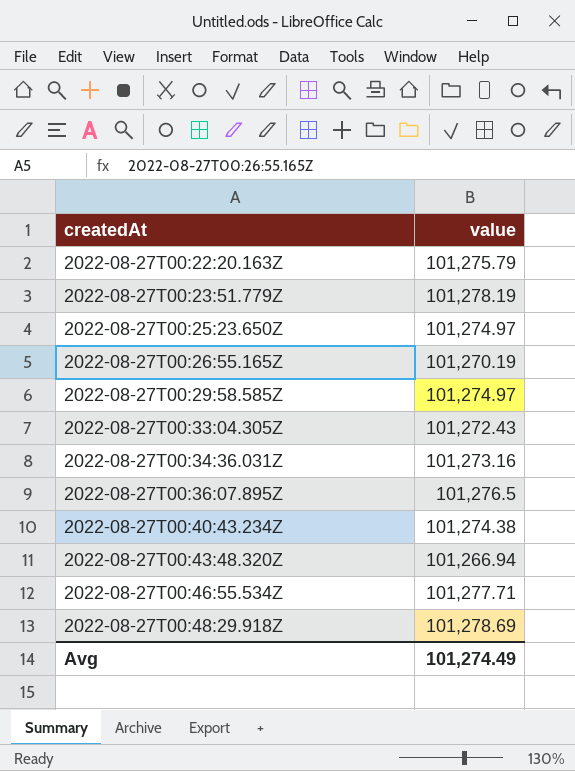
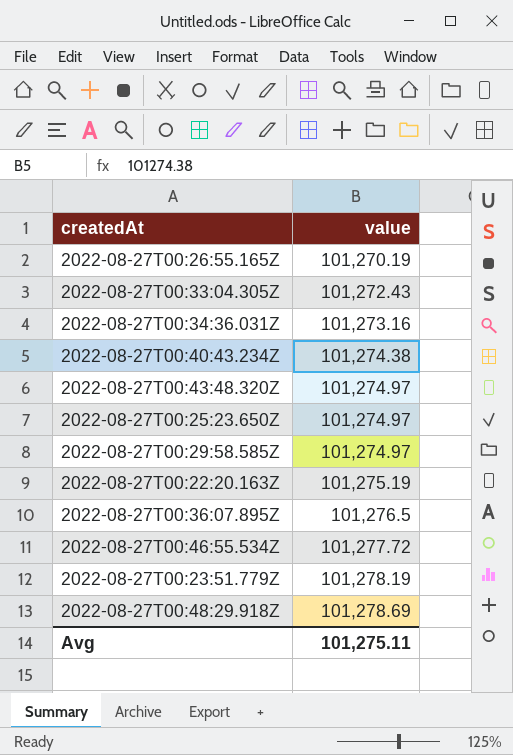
row order: createdAt ascending -> value ascending
2022-08-27T00:43:48.320Z | value: 101,266.94 -> 101,274.97
2022-08-27T00:22:20.163Z | value: 101,275.79 -> 101,275.19
2022-08-27T00:46:55.534Z | value: 101,277.71 -> 101,277.72
Avg | value: 101,274.49 -> 101,275.11

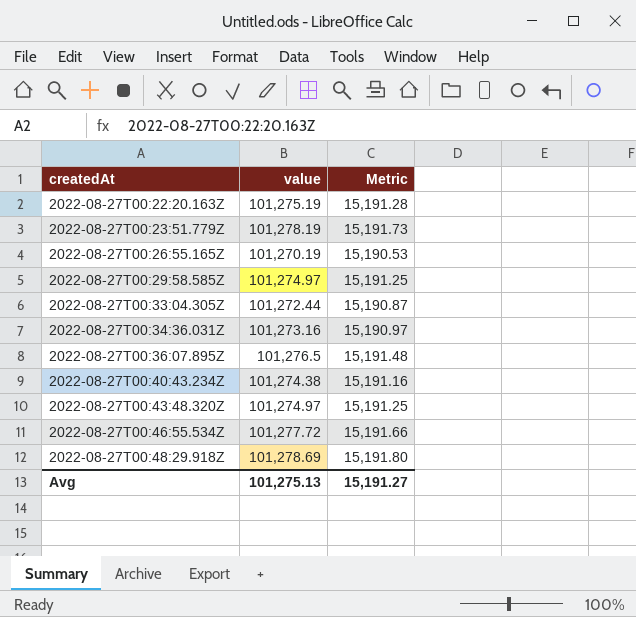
row order: value ascending -> createdAt ascending
column Metric | formula: none -> [value] * 0.15
row 2022-08-27T00:25:23.650Z: 101,274.97 -> none
2022-08-27T00:33:04.305Z | value: 101,272.43 -> 101,272.44
Avg | value: 101,275.11 -> 101,275.13

